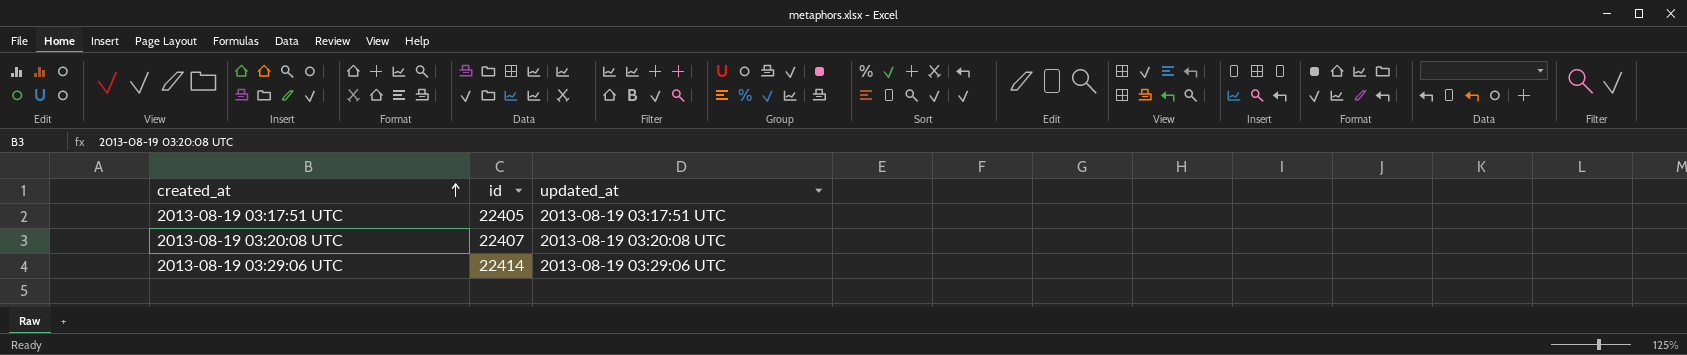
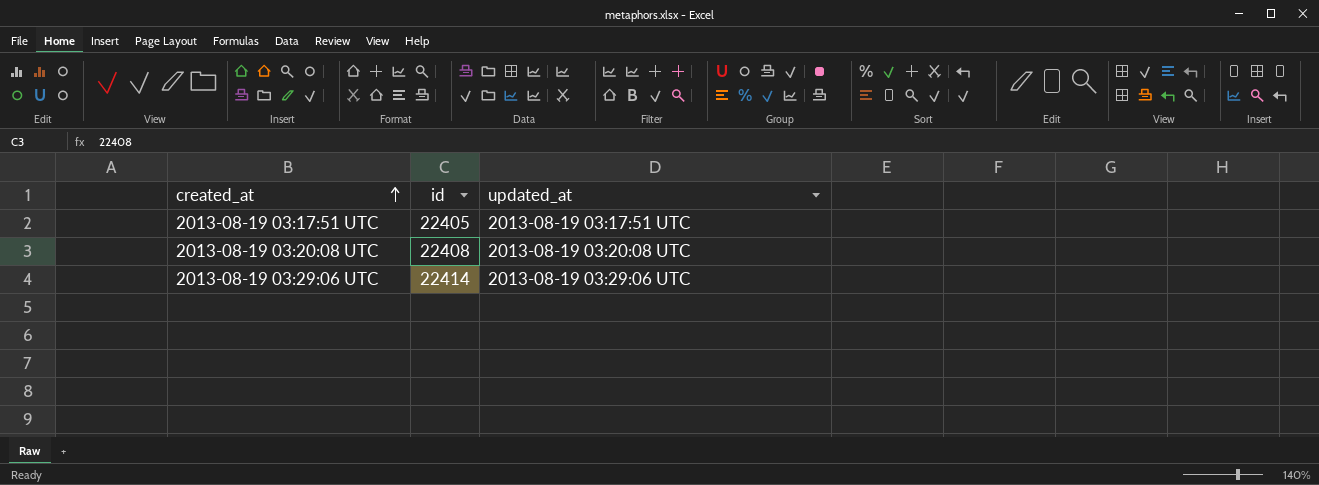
2013-08-19 03:20:08 UTC | id: 22407 -> 22408

